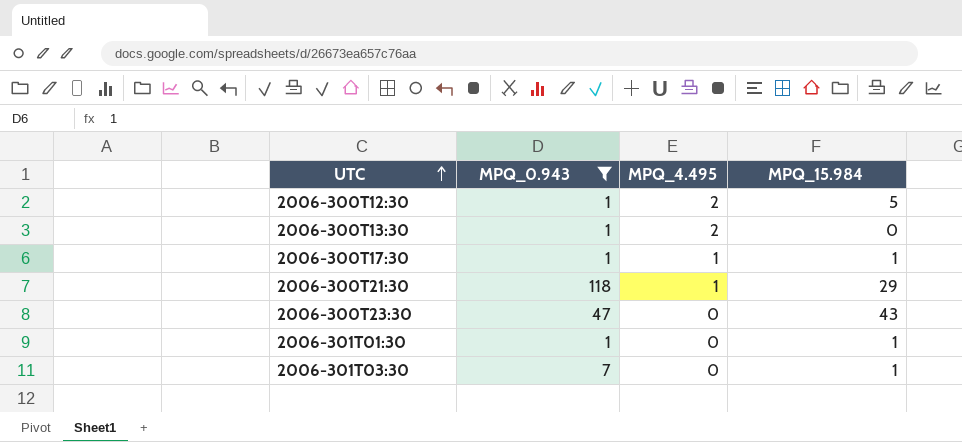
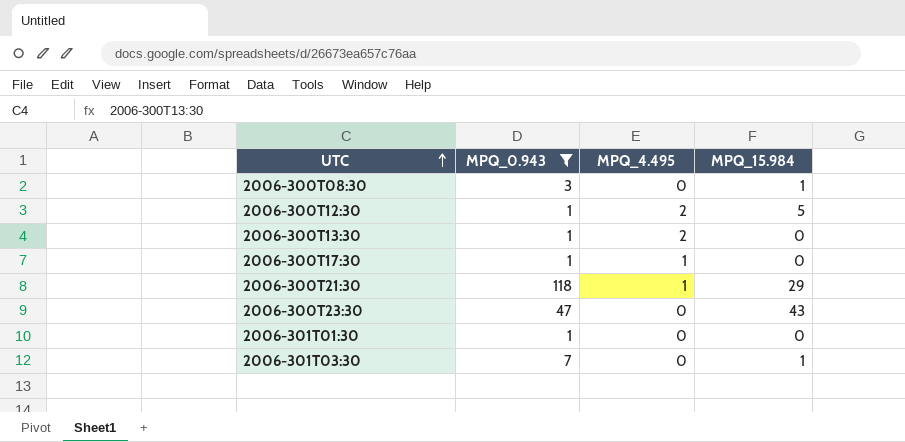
row 2006-300T08:30: none -> 3 | 0 | 1
2006-300T17:30 | MPQ_15.984: 1 -> 0
2006-301T01:30 | MPQ_15.984: 1 -> 0

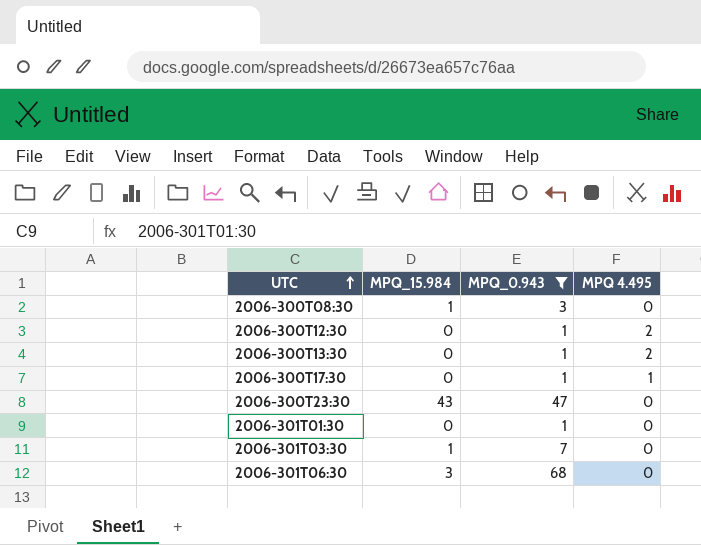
column MPQ_15.984 | position: 4 -> 2
column name: MPQ_4.495 -> MPQ 4.495
row 2006-300T21:30: 118 | 1 | 29 -> none
2006-300T12:30 | MPQ_15.984: 5 -> 0
row 2006-301T06:30: none -> 3 | 68 | 0

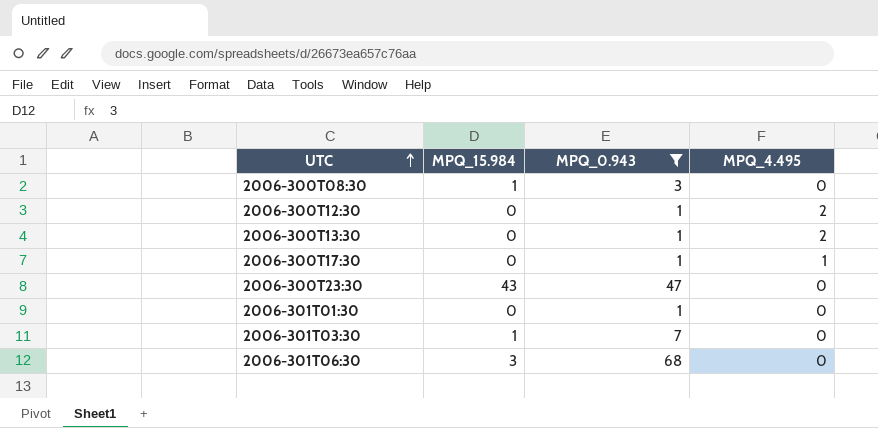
column name: MPQ 4.495 -> MPQ_4.495

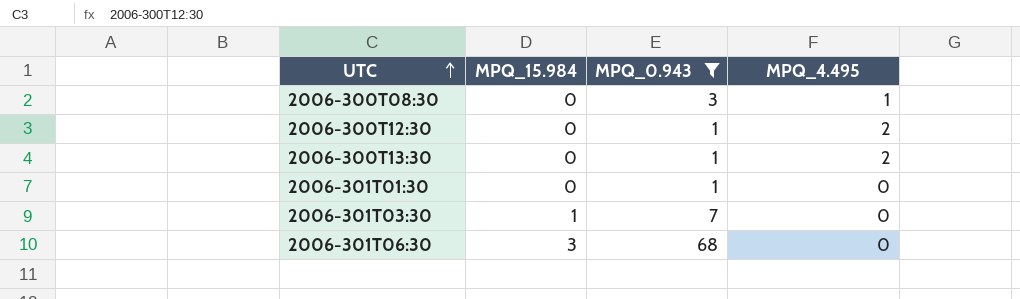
row 2006-300T17:30: 0 | 1 | 1 -> none
row 2006-300T23:30: 43 | 47 | 0 -> none
2006-300T08:30 | MPQ_15.984: 1 -> 0
2006-300T08:30 | MPQ_4.495: 0 -> 1

